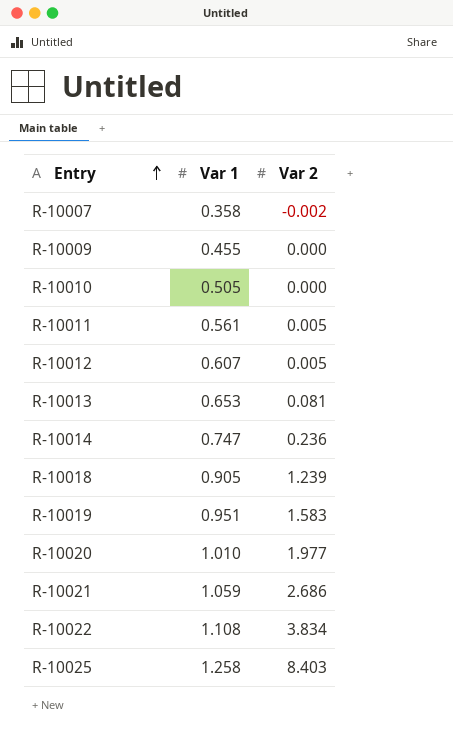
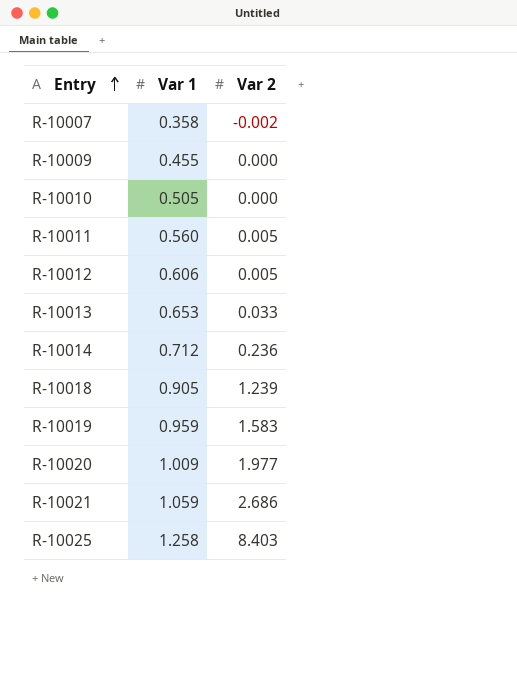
row R-10022: 1.108 | 3.834 -> none
R-10011 | Var 1: 0.561 -> 0.560
R-10012 | Var 1: 0.607 -> 0.606
R-10013 | Var 2: 0.081 -> 0.033
R-10014 | Var 1: 0.747 -> 0.712
R-10019 | Var 1: 0.951 -> 0.959
R-10020 | Var 1: 1.010 -> 1.009

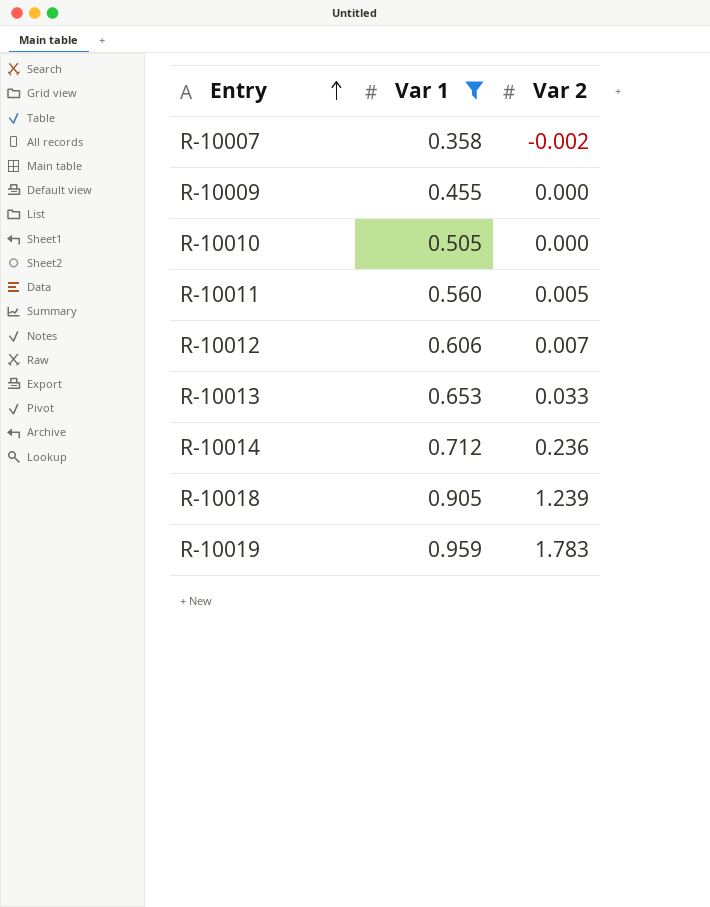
filter: none -> Var 1 <= 0.959
R-10012 | Var 2: 0.005 -> 0.007
R-10019 | Var 2: 1.583 -> 1.783

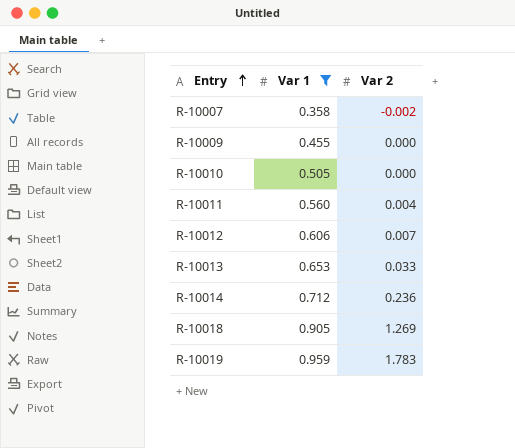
R-10011 | Var 2: 0.005 -> 0.004
R-10018 | Var 2: 1.239 -> 1.269

